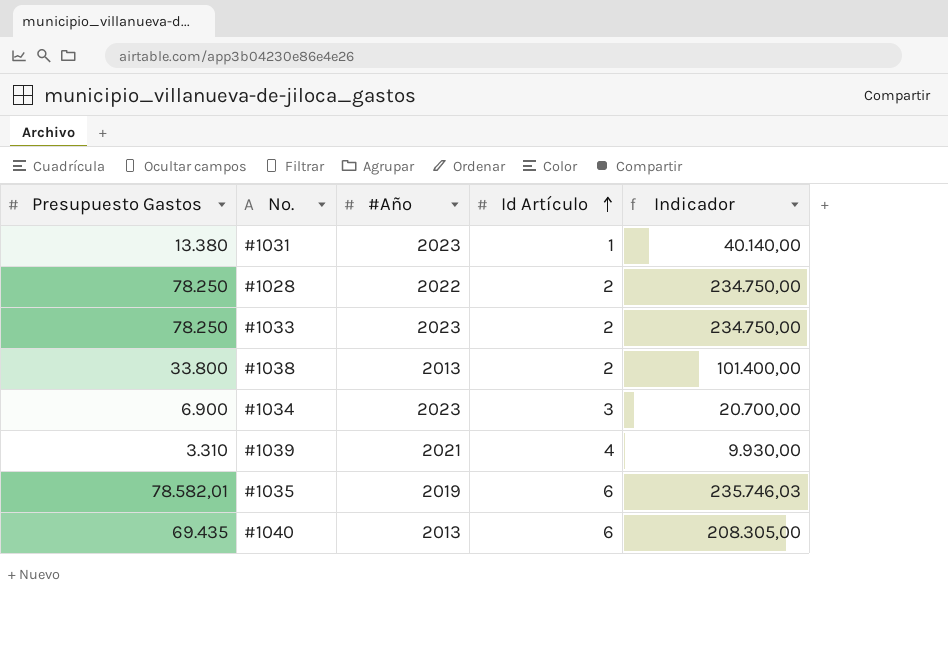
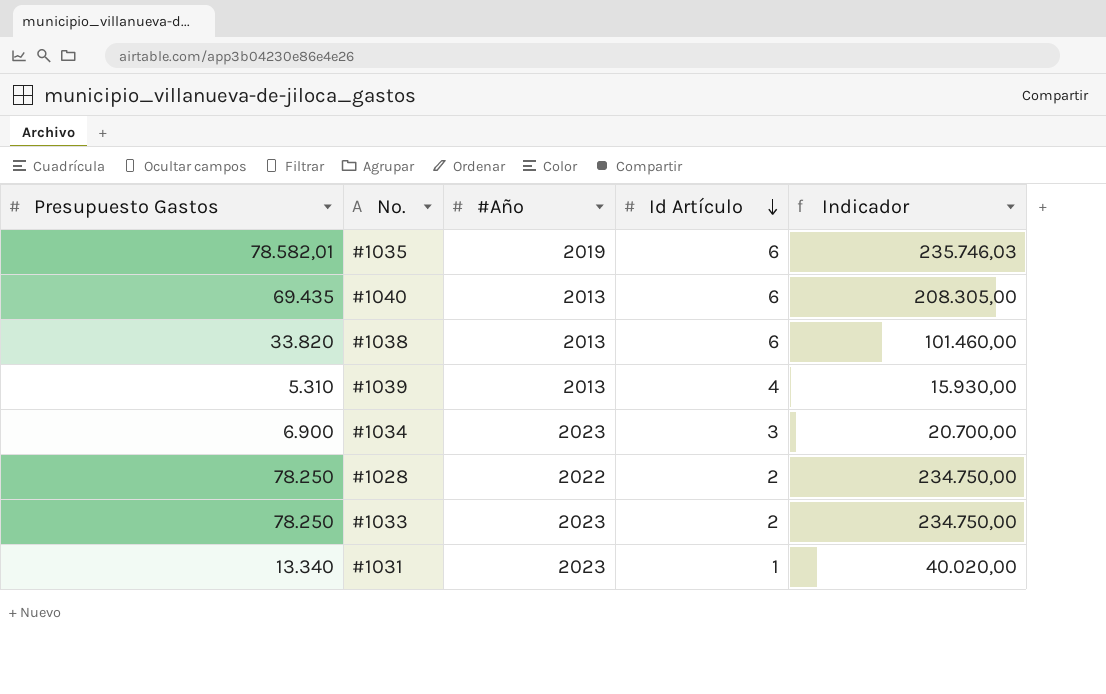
row order: Id Artículo ascending -> Id Artículo descending
#1038 | Presupuesto Gastos: 33.800 -> 33.820
#1038 | Id Artículo: 2 -> 6
#1038 | Indicador: 101.400,00 -> 101.460,00
#1039 | Presupuesto Gastos: 3.310 -> 5.310
#1039 | #Año: 2021 -> 2013
#1039 | Indicador: 9.930,00 -> 15.930,00
#1031 | Presupuesto Gastos: 13.380 -> 13.340
#1031 | Indicador: 40.140,00 -> 40.020,00

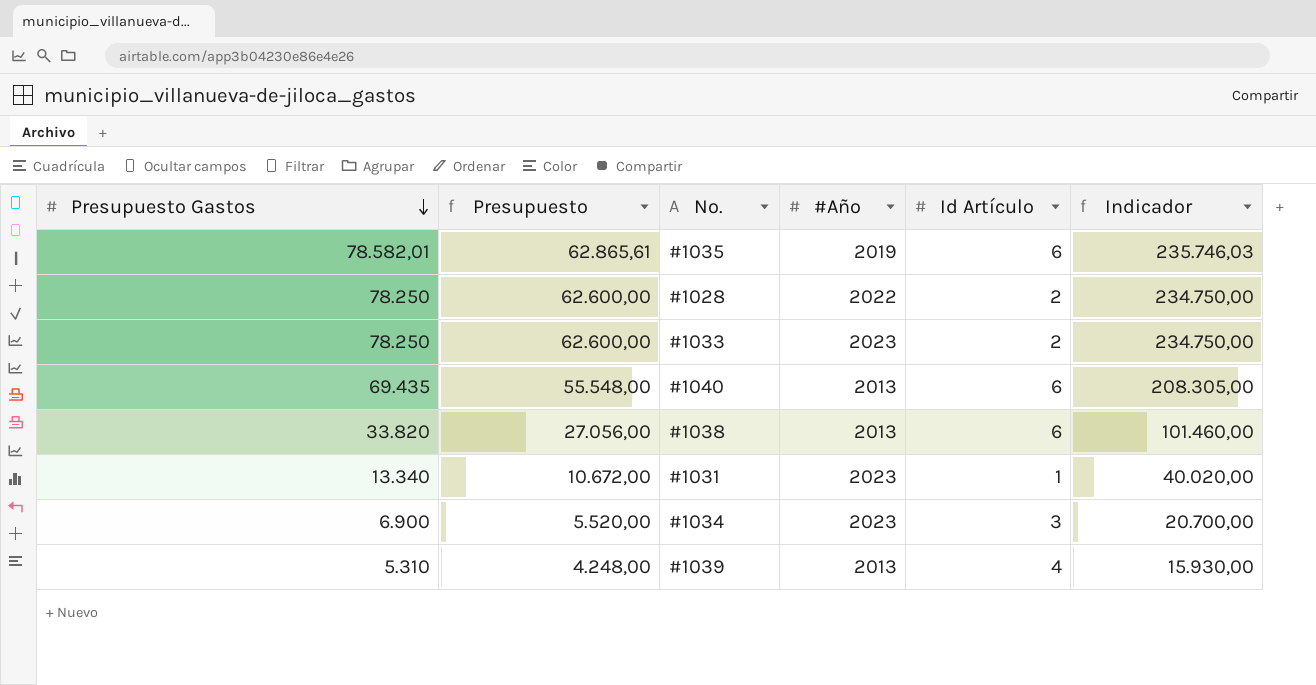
row order: Id Artículo descending -> Presupuesto Gastos descending
column Presupuesto | formula: none -> [Presupuesto Gastos] * 0,8

